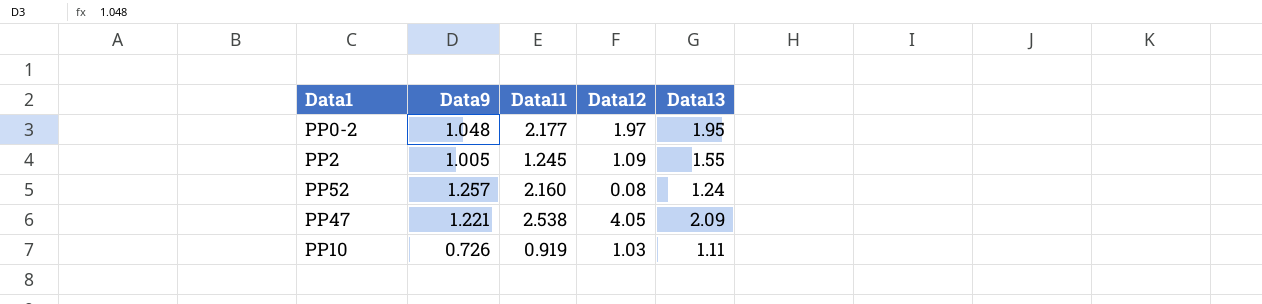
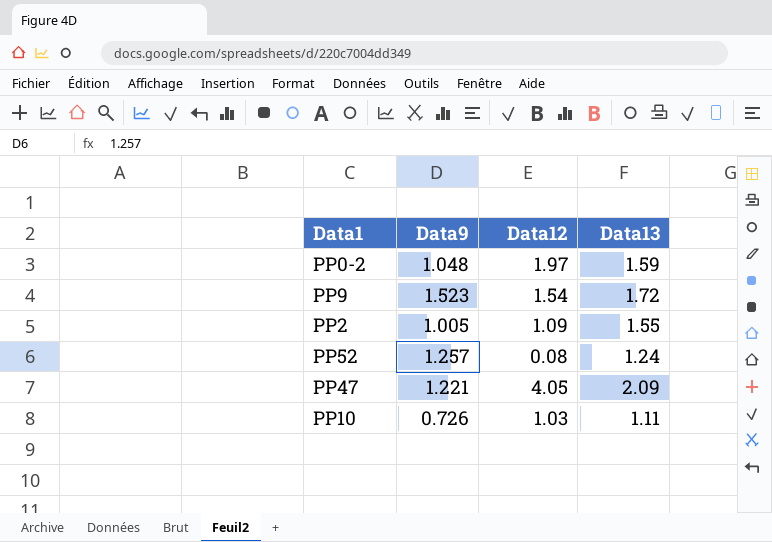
column Data11 | position: 3 -> none
PP0-2 | Data13: 1.95 -> 1.59
row PP9: none -> 1.523 | 1.54 | 1.72

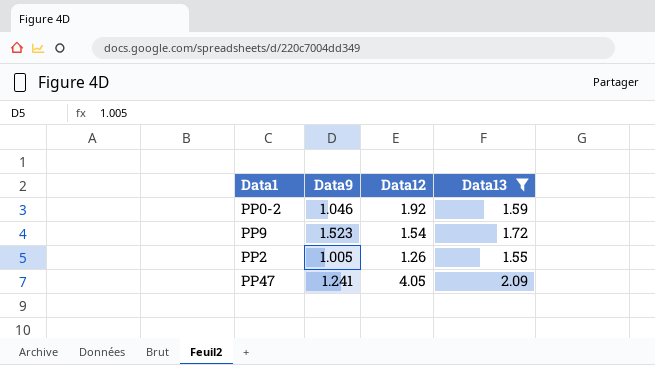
filter: none -> Data13 >= 1.55
PP0-2 | Data9: 1.048 -> 1.046
PP0-2 | Data12: 1.97 -> 1.92
PP2 | Data12: 1.09 -> 1.26
PP47 | Data9: 1.221 -> 1.241

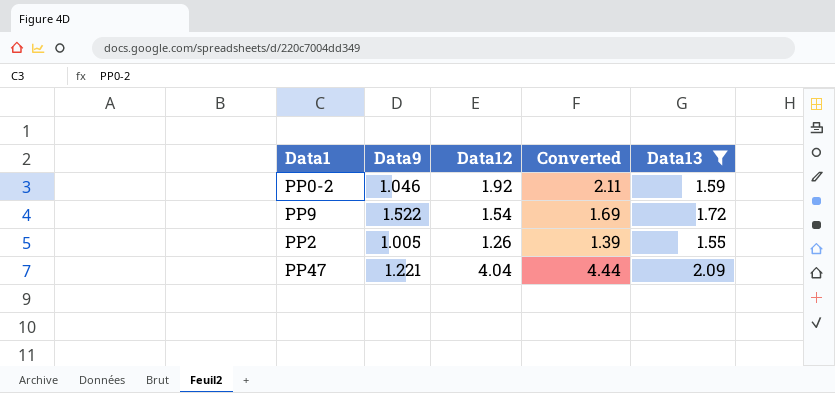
column Converted | formula: none -> [Data12] * 1.1
PP9 | Data9: 1.523 -> 1.522
PP47 | Data9: 1.241 -> 1.221
PP47 | Data12: 4.05 -> 4.04

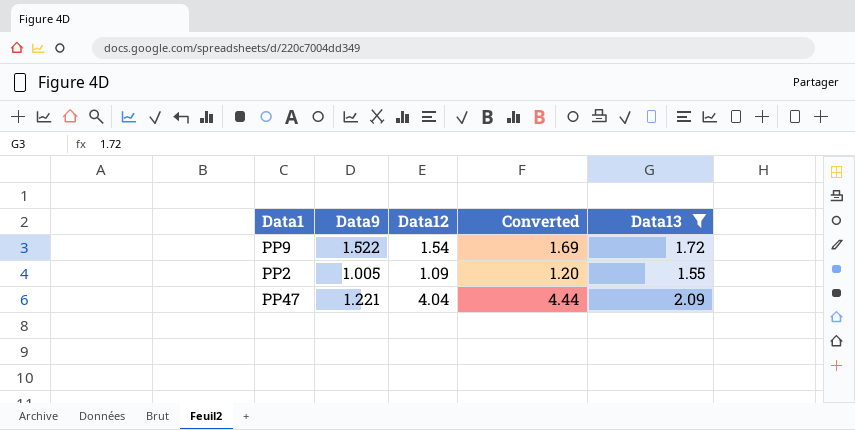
row PP0-2: 1.046 | 1.92 | 2.11 | 1.59 -> none
PP2 | Data12: 1.26 -> 1.09
PP2 | Converted: 1.39 -> 1.20

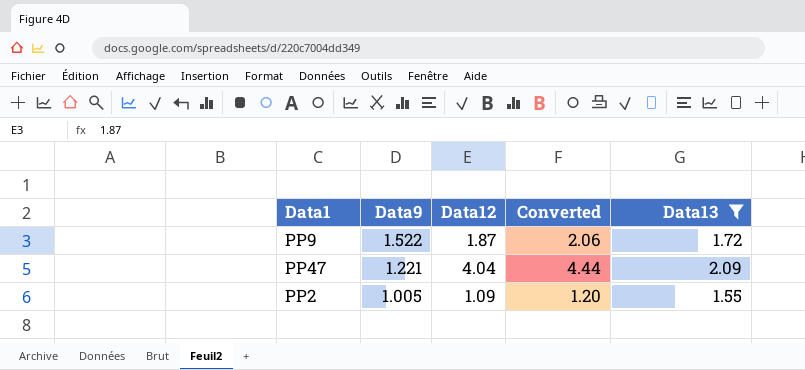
row order: none -> Data9 descending
PP9 | Data12: 1.54 -> 1.87
PP9 | Converted: 1.69 -> 2.06

